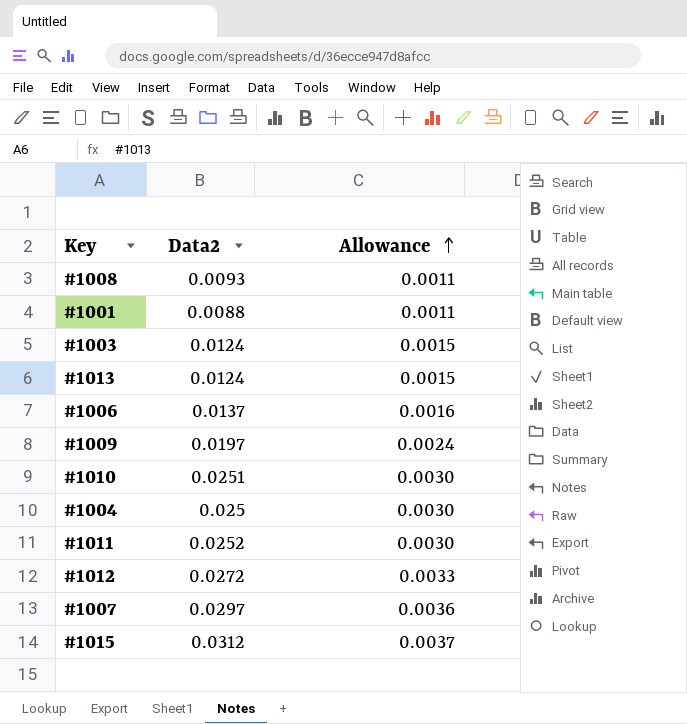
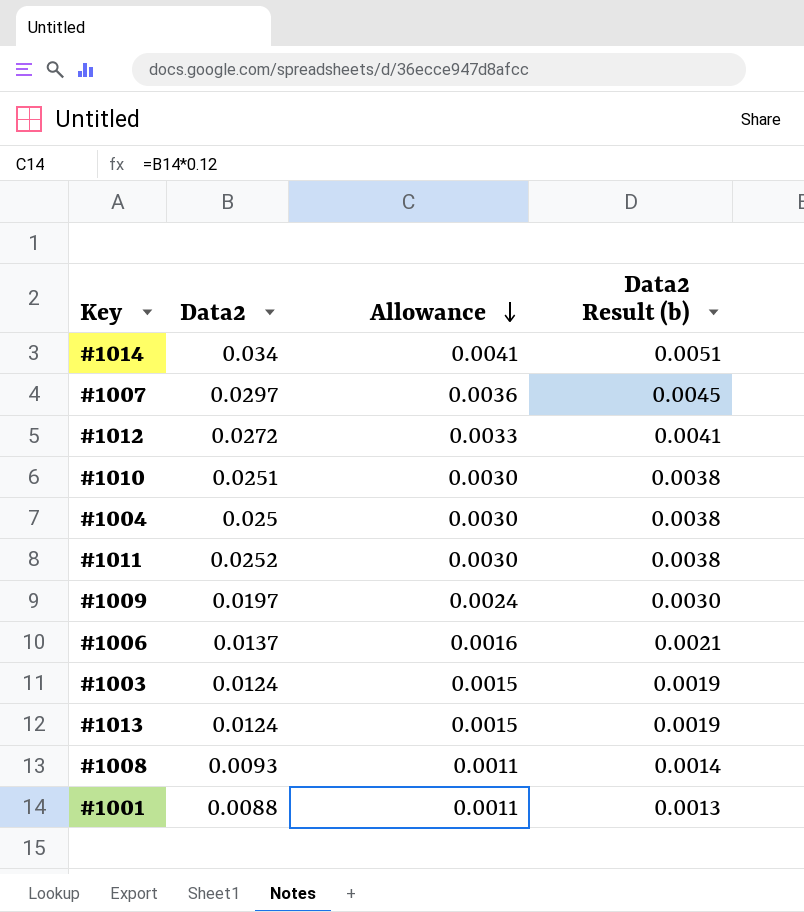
row order: Allowance ascending -> Allowance descending
column Data2 Result (b) | formula: none -> [Data2] * 0.15
row #1015: 0.0312 | 0.0037 -> none
row #1014: none -> 0.034 | 0.0041 | 0.0051

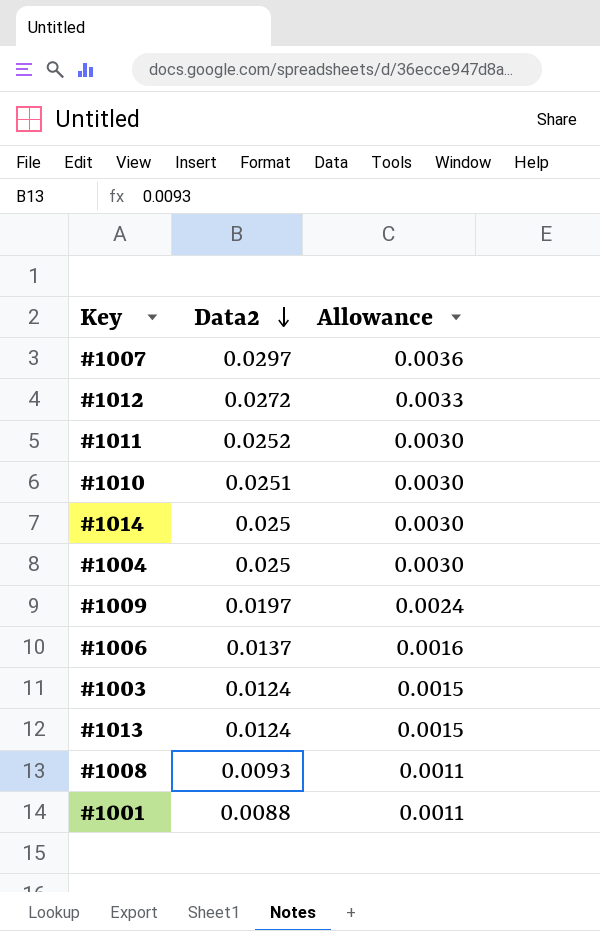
row order: Allowance descending -> Data2 descending
column Data2 Result (b) | formula: [Data2] * 0.15 -> none
#1014 | Data2: 0.034 -> 0.025
#1014 | Allowance: 0.0041 -> 0.0030

